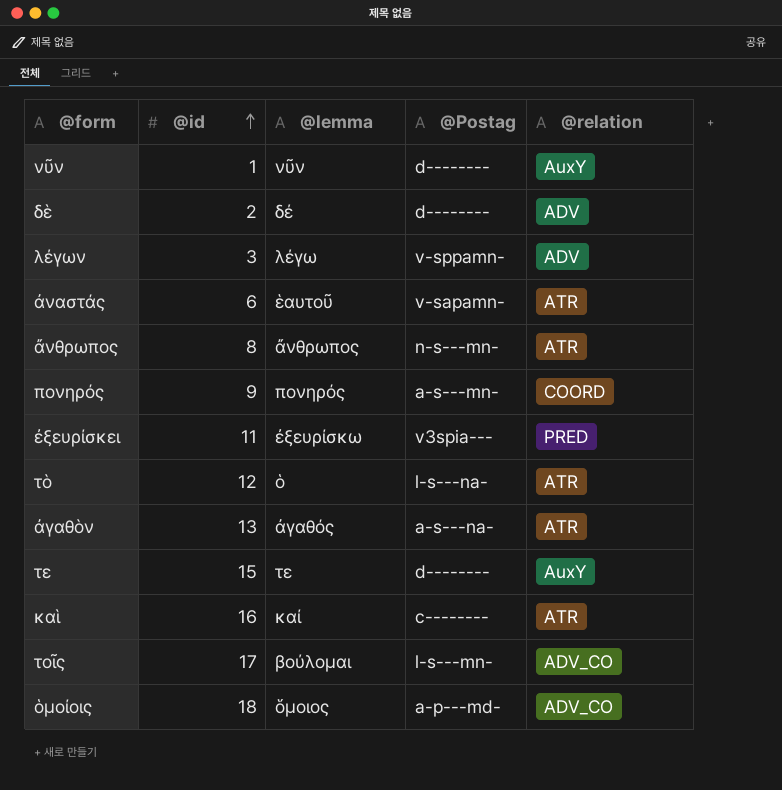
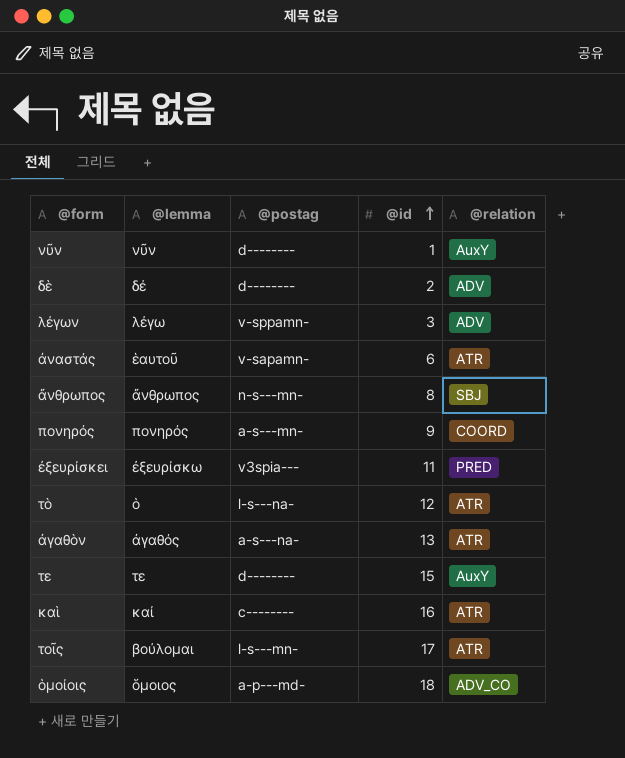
column name: @Postag -> @postag
column @id | position: 2 -> 4
ἄνθρωπος | @relation: ATR -> SBJ
τοῖς | @relation: ADV_CO -> ATR

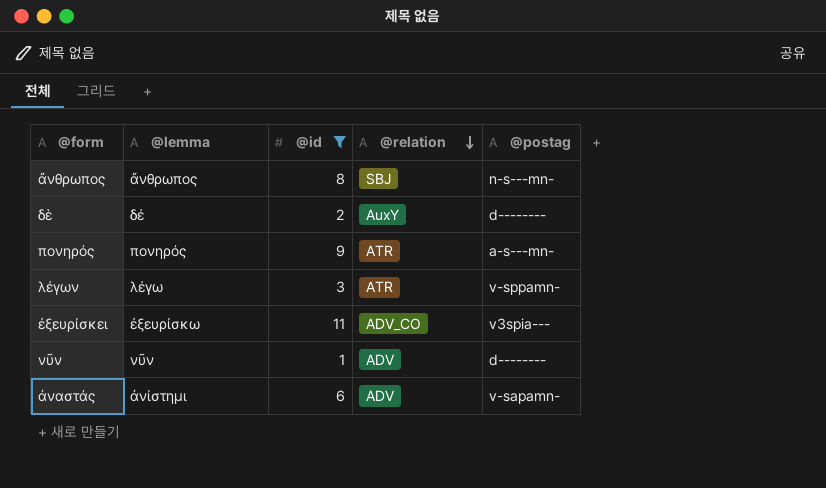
filter: none -> @id <= 11
row order: @id ascending -> @relation descending
column @postag | position: 3 -> 5
δὲ | @relation: ADV -> AuxY
πονηρός | @relation: COORD -> ATR
λέγων | @relation: ADV -> ATR
ἐξευρίσκει | @relation: PRED -> ADV_CO
νῦν | @relation: AuxY -> ADV
ἀναστάς | @lemma: ἑαυτοῦ -> ἀνίστημι
ἀναστάς | @relation: ATR -> ADV

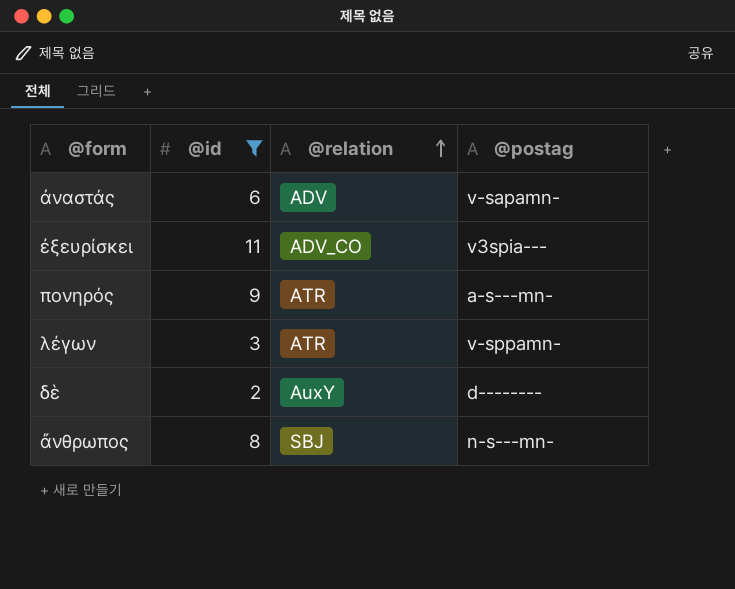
row order: @relation descending -> @relation ascending
column @lemma | position: 2 -> none
row νῦν: νῦν | 1 | ADV | d-------- -> none

